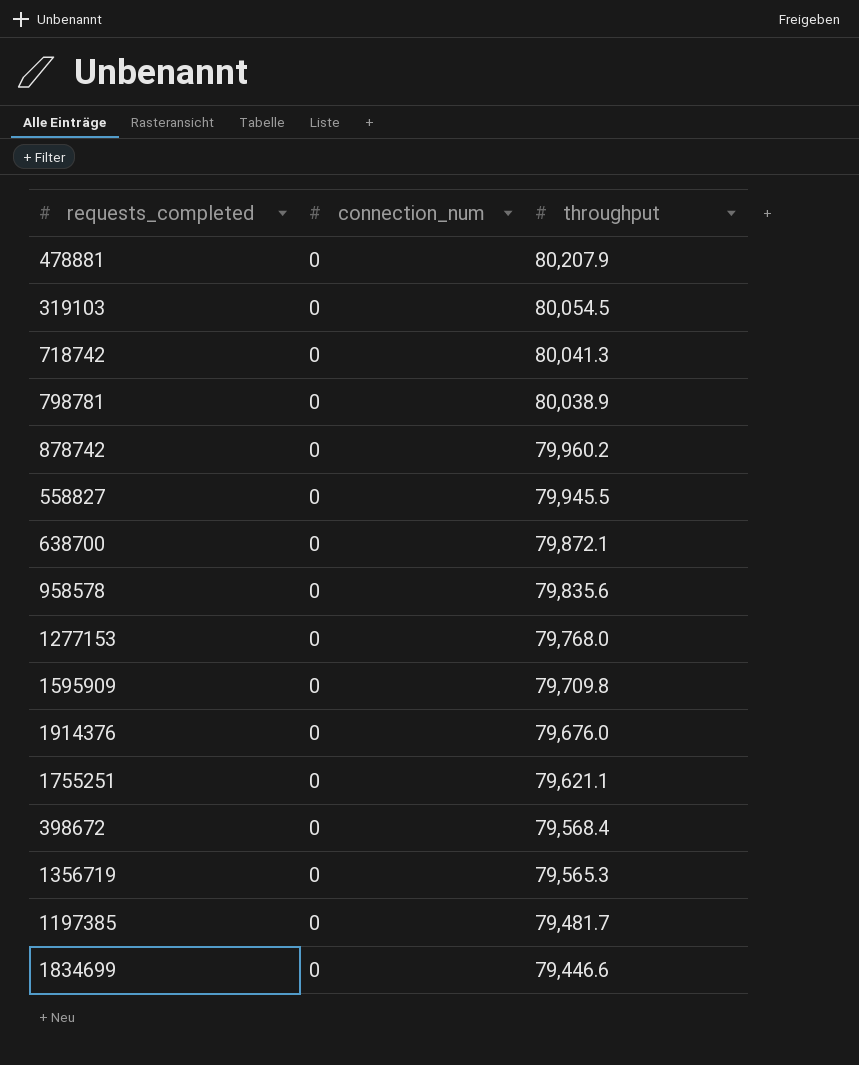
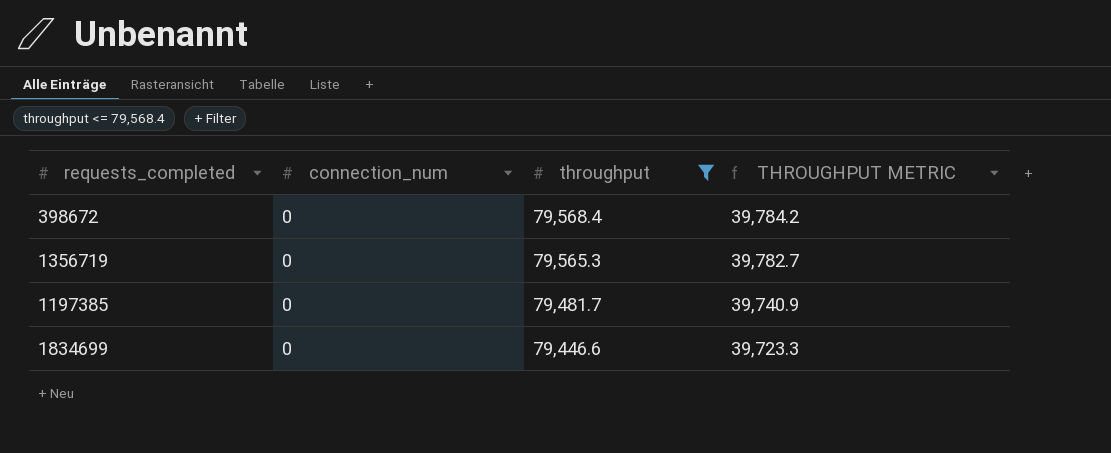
filter: none -> throughput <= 79,568.4
column THROUGHPUT METRIC | formula: none -> [throughput] * 0.5

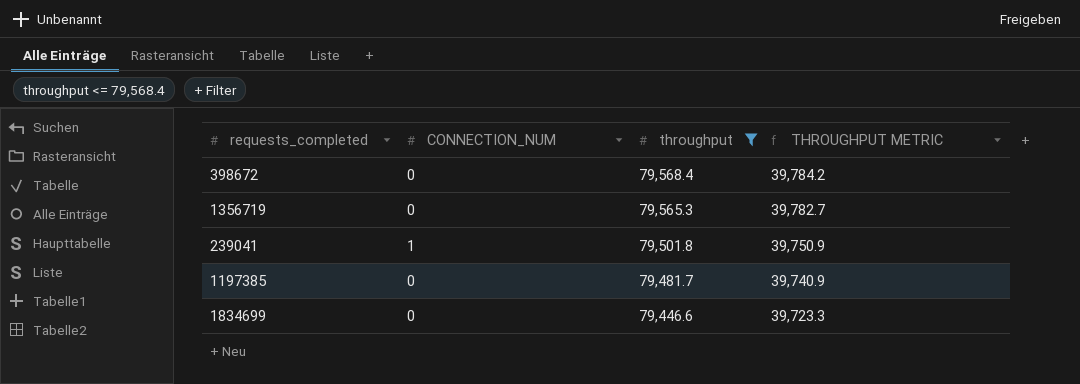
column name: connection_num -> CONNECTION_NUM
row 239041: none -> 1 | 79,501.8 | 39,750.9

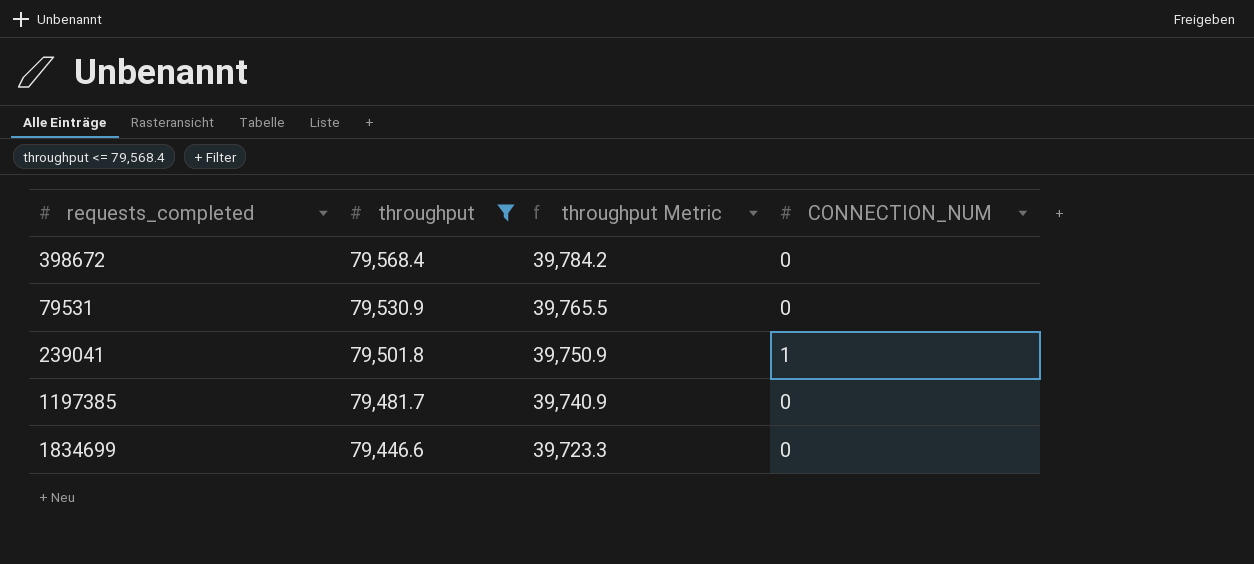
column name: THROUGHPUT METRIC -> throughput Metric
column CONNECTION_NUM | position: 2 -> 4
row 1356719: 0 | 79,565.3 | 39,782.7 -> none
row 79531: none -> 79,530.9 | 39,765.5 | 0

